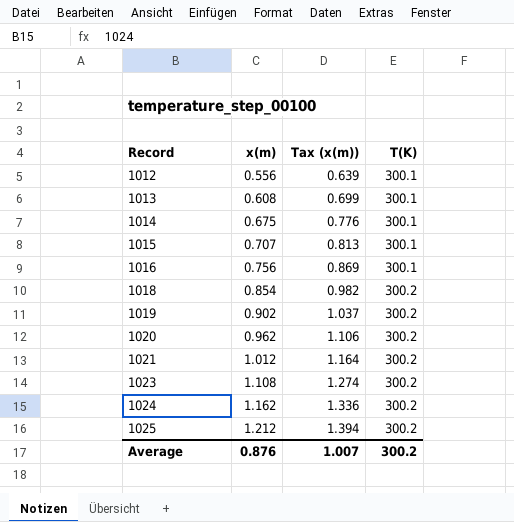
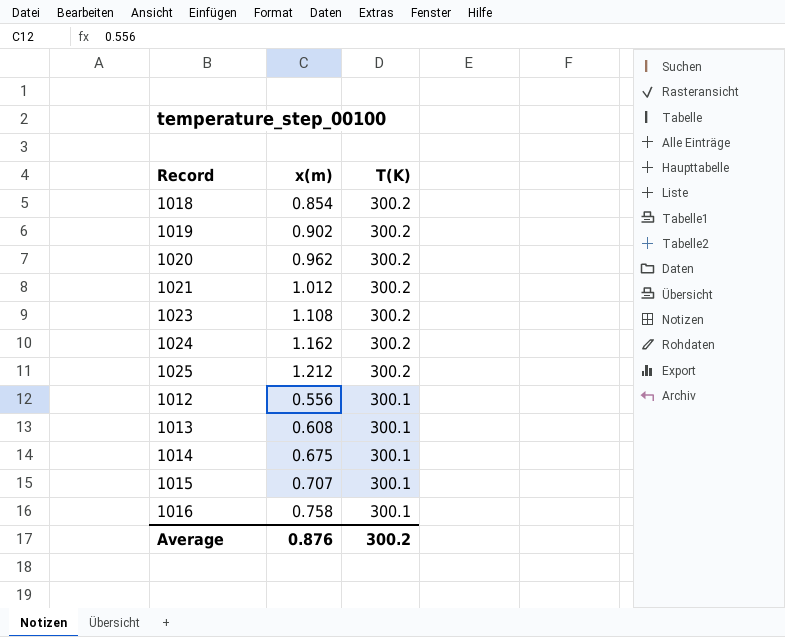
row order: Record ascending -> T(K) descending
column Tax (x(m)) | formula: [x(m)] * 1.15 -> none
1016 | x(m): 0.756 -> 0.758

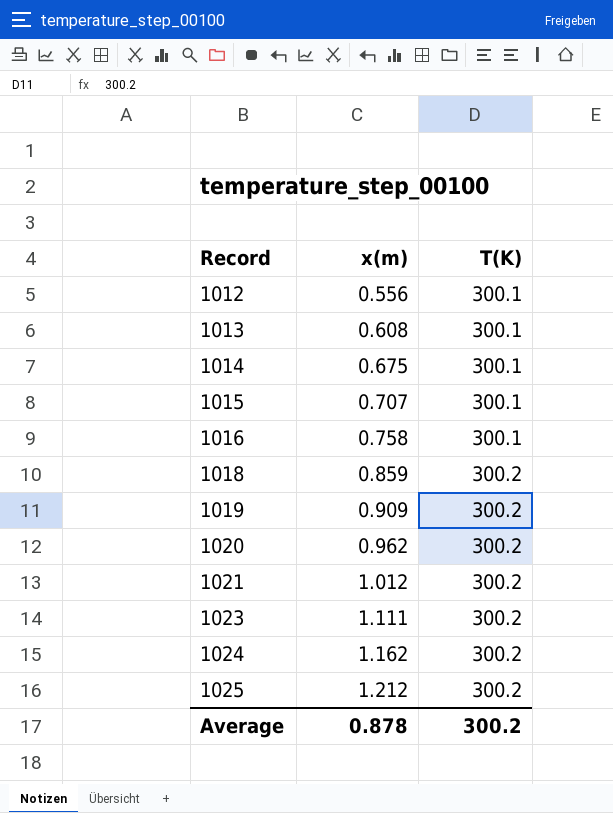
row order: T(K) descending -> Record ascending
1018 | x(m): 0.854 -> 0.859
1019 | x(m): 0.902 -> 0.909
1023 | x(m): 1.108 -> 1.111
Average | x(m): 0.876 -> 0.878

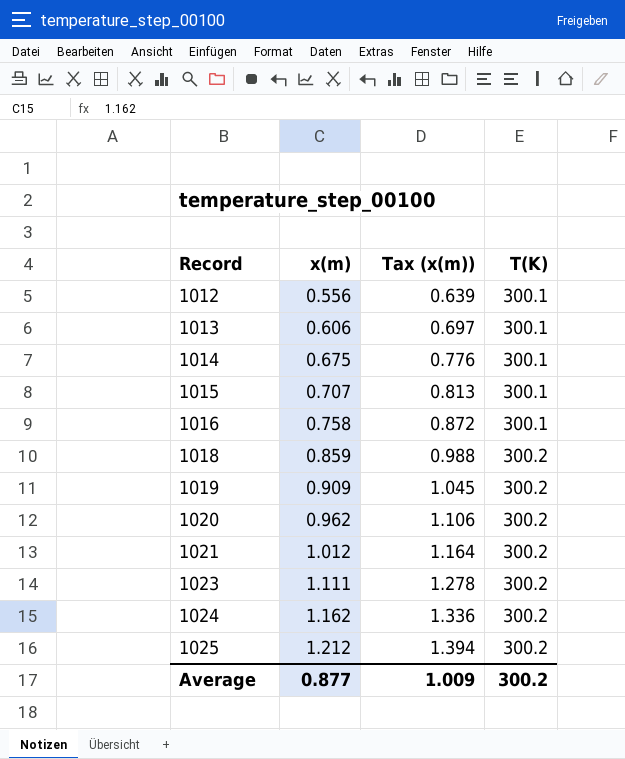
column Tax (x(m)) | formula: none -> [x(m)] * 1.15
1013 | x(m): 0.608 -> 0.606
Average | x(m): 0.878 -> 0.877

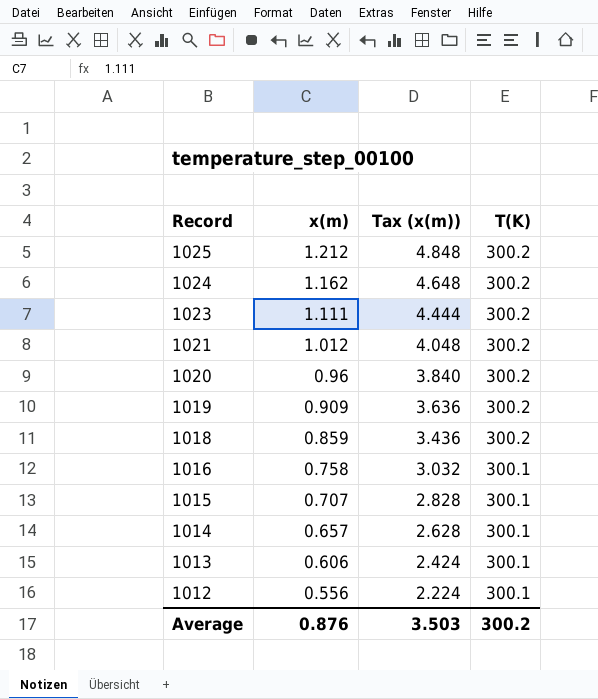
row order: Record ascending -> Record descending
column Tax (x(m)) | formula: [x(m)] * 1.15 -> [x(m)] * 4
1020 | x(m): 0.962 -> 0.96
1014 | x(m): 0.675 -> 0.657
Average | x(m): 0.877 -> 0.876
Average | Tax (x(m)): 1.009 -> 3.503

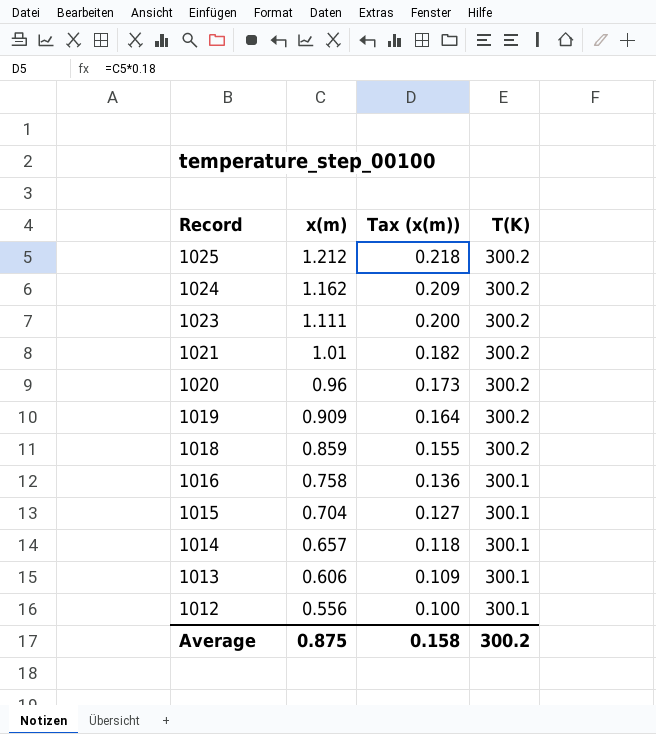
column Tax (x(m)) | formula: [x(m)] * 4 -> [x(m)] * 0.18
1021 | x(m): 1.012 -> 1.01
1015 | x(m): 0.707 -> 0.704
Average | x(m): 0.876 -> 0.875
Average | Tax (x(m)): 3.503 -> 0.158

